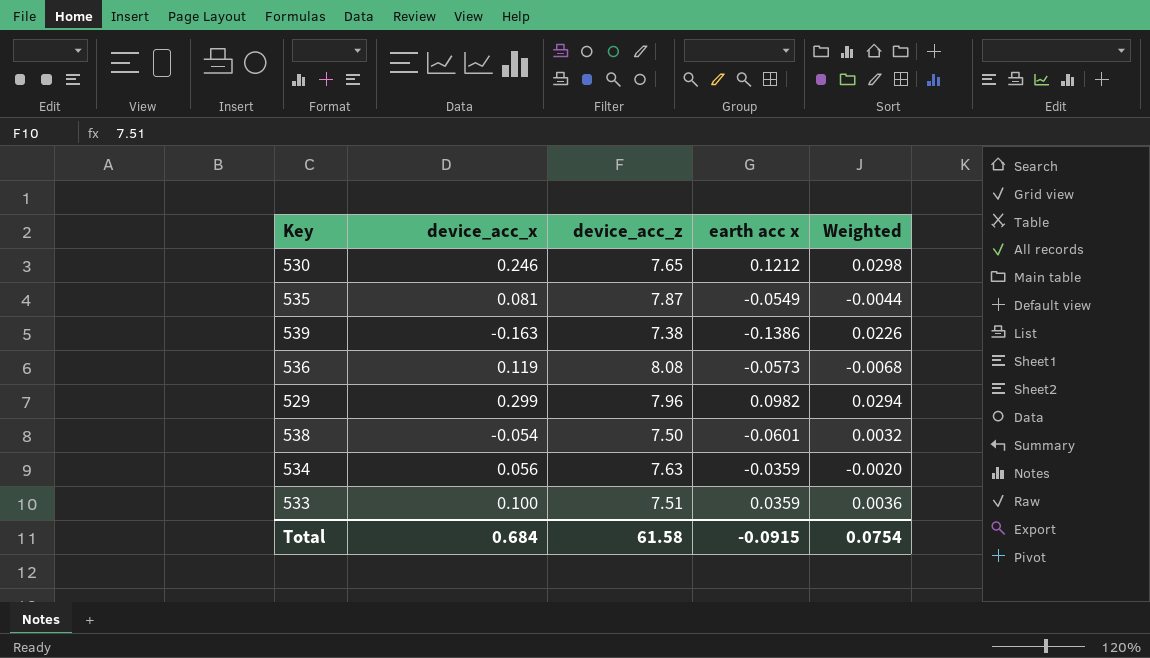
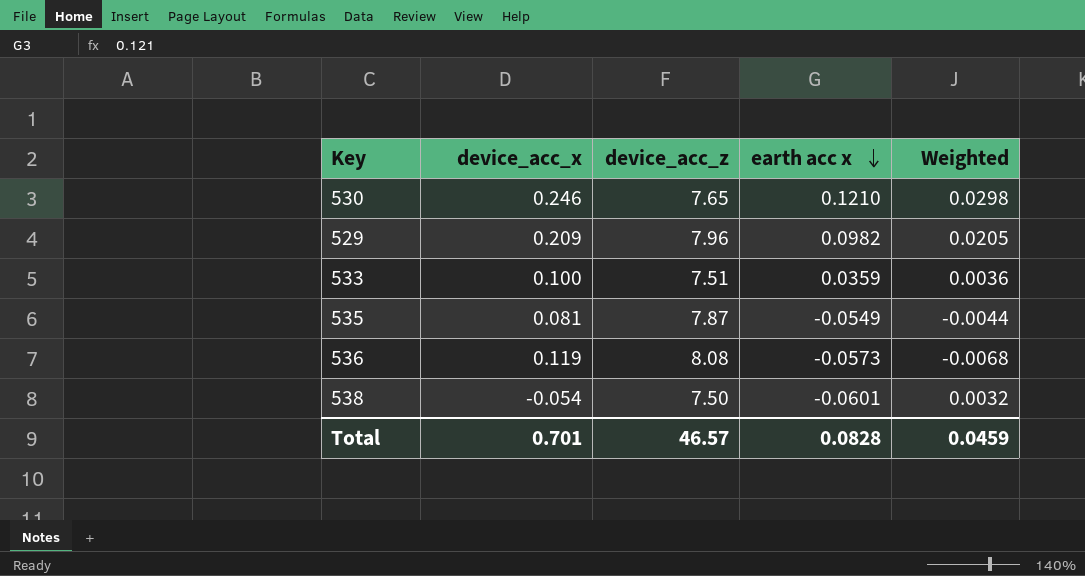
row order: none -> earth acc x descending
row 539: -0.163 | 7.38 | -0.1386 | 0.0226 -> none
row 534: 0.056 | 7.63 | -0.0359 | -0.0020 -> none
530 | earth acc x: 0.1212 -> 0.1210
529 | device_acc_x: 0.299 -> 0.209
529 | Weighted: 0.0294 -> 0.0205
Total | device_acc_x: 0.684 -> 0.701
Total | device_acc_z: 61.58 -> 46.57
Total | earth acc x: -0.0915 -> 0.0828
Total | Weighted: 0.0754 -> 0.0459

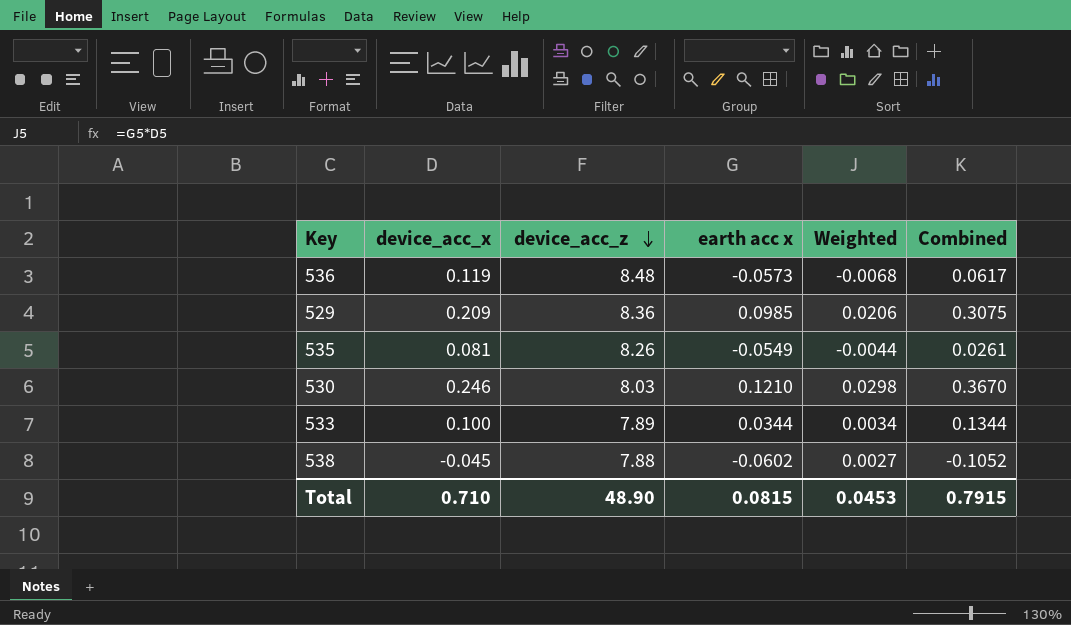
row order: earth acc x descending -> device_acc_z descending
column Combined | formula: none -> [device_acc_x] + [earth acc x]
536 | device_acc_z: 8.08 -> 8.48
529 | device_acc_z: 7.96 -> 8.36
529 | earth acc x: 0.0982 -> 0.0985
529 | Weighted: 0.0205 -> 0.0206
535 | device_acc_z: 7.87 -> 8.26
530 | device_acc_z: 7.65 -> 8.03
533 | device_acc_z: 7.51 -> 7.89
533 | earth acc x: 0.0359 -> 0.0344
533 | Weighted: 0.0036 -> 0.0034
538 | device_acc_x: -0.054 -> -0.045
538 | device_acc_z: 7.50 -> 7.88
538 | earth acc x: -0.0601 -> -0.0602
538 | Weighted: 0.0032 -> 0.0027
Total | device_acc_x: 0.701 -> 0.710
Total | device_acc_z: 46.57 -> 48.90
Total | earth acc x: 0.0828 -> 0.0815
Total | Weighted: 0.0459 -> 0.0453

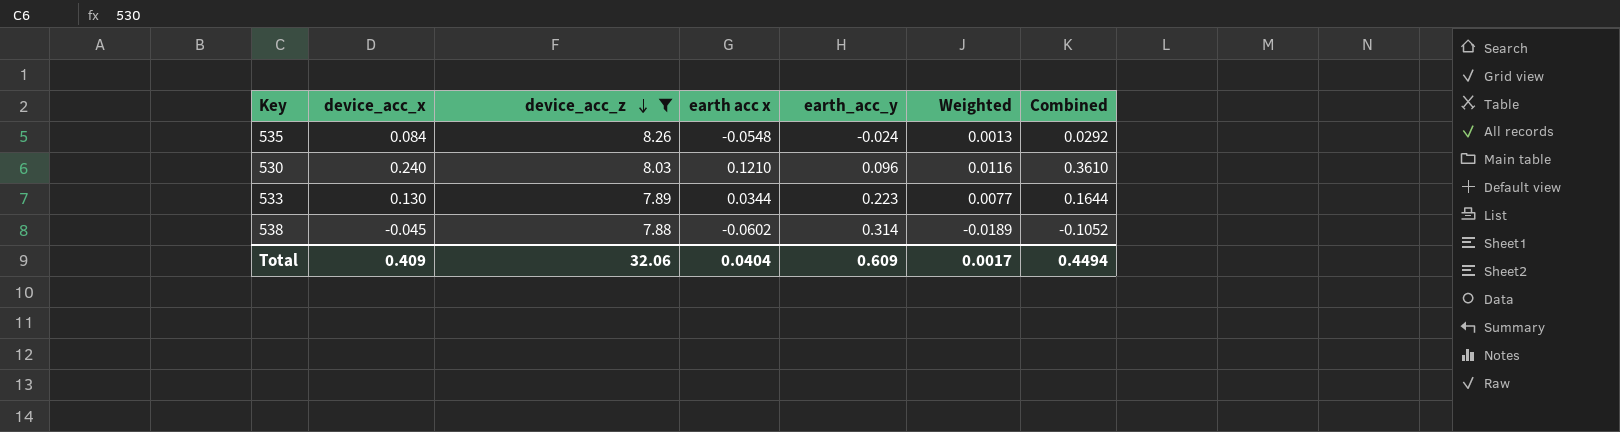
filter: none -> device_acc_z <= 8.26
column earth_acc_y | position: none -> 5
column Weighted | formula: [device_acc_x] * [earth acc x] -> [earth acc x] * [earth_acc_y]
535 | device_acc_x: 0.081 -> 0.084
535 | earth acc x: -0.0549 -> -0.0548
535 | Combined: 0.0261 -> 0.0292
530 | device_acc_x: 0.246 -> 0.240
530 | Combined: 0.3670 -> 0.3610
533 | device_acc_x: 0.100 -> 0.130
533 | Combined: 0.1344 -> 0.1644
Total | device_acc_x: 0.710 -> 0.409
Total | device_acc_z: 48.90 -> 32.06
Total | earth acc x: 0.0815 -> 0.0404
Total | Weighted: 0.0453 -> 0.0017
Total | Combined: 0.7915 -> 0.4494

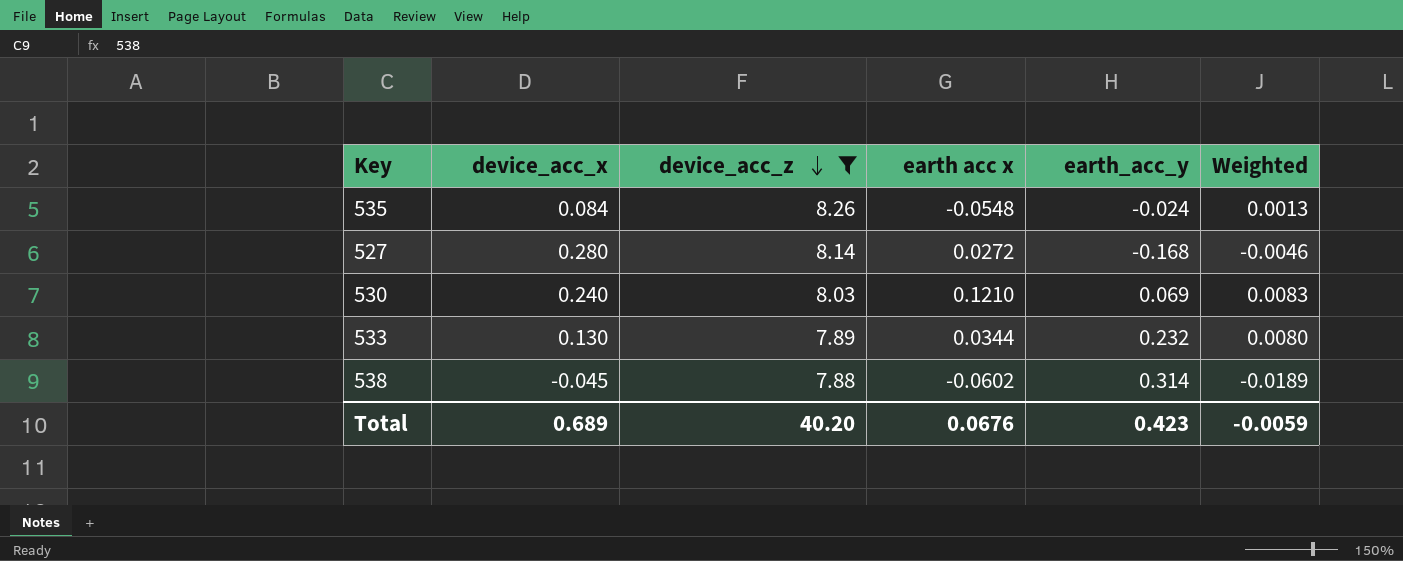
column Combined | formula: [device_acc_x] + [earth acc x] -> none
row 527: none -> 0.280 | 8.14 | 0.0272 | -0.168 | -0.0046
530 | earth_acc_y: 0.096 -> 0.069
530 | Weighted: 0.0116 -> 0.0083
533 | earth_acc_y: 0.223 -> 0.232
533 | Weighted: 0.0077 -> 0.0080
Total | device_acc_x: 0.409 -> 0.689
Total | device_acc_z: 32.06 -> 40.20
Total | earth acc x: 0.0404 -> 0.0676
Total | earth_acc_y: 0.609 -> 0.423
Total | Weighted: 0.0017 -> -0.0059

